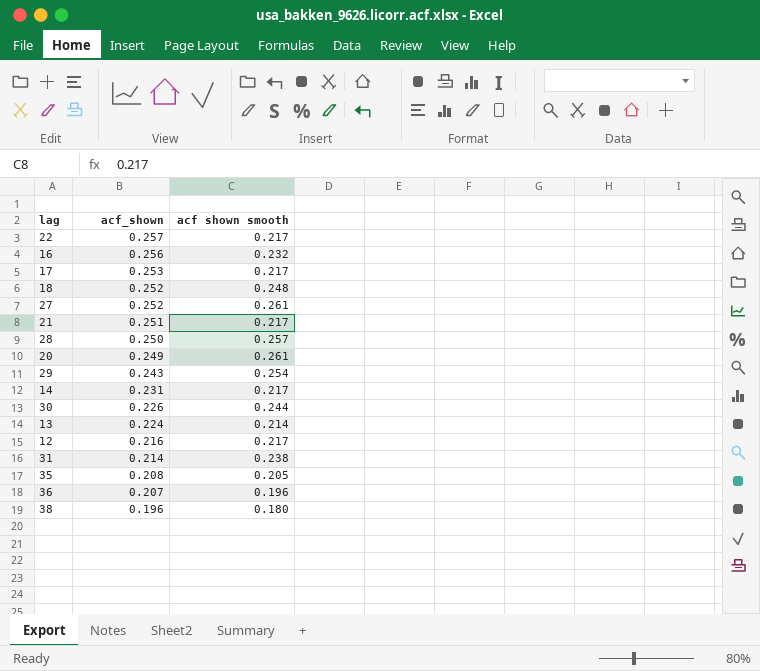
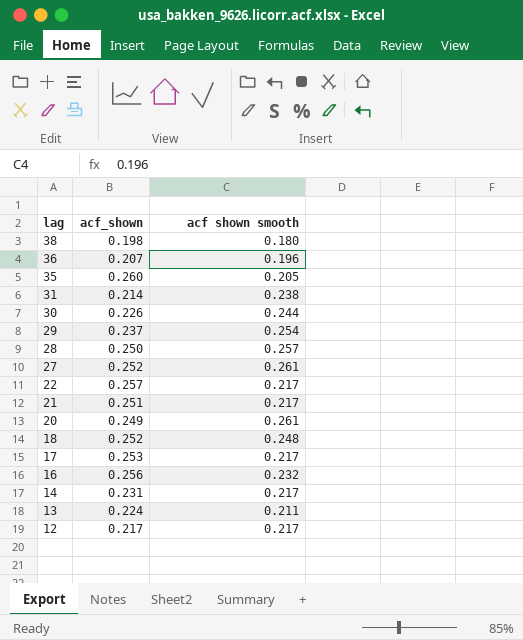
row order: acf_shown descending -> lag descending
38 | acf_shown: 0.196 -> 0.198
35 | acf_shown: 0.208 -> 0.260
29 | acf_shown: 0.243 -> 0.237
13 | acf shown smooth: 0.214 -> 0.211
12 | acf_shown: 0.216 -> 0.217

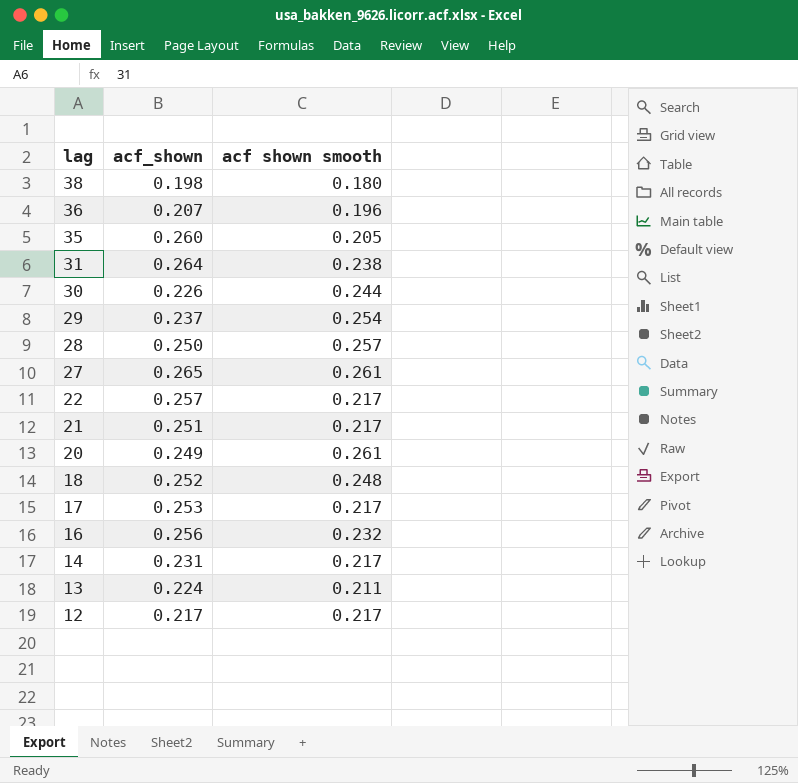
31 | acf_shown: 0.214 -> 0.264
27 | acf_shown: 0.252 -> 0.265

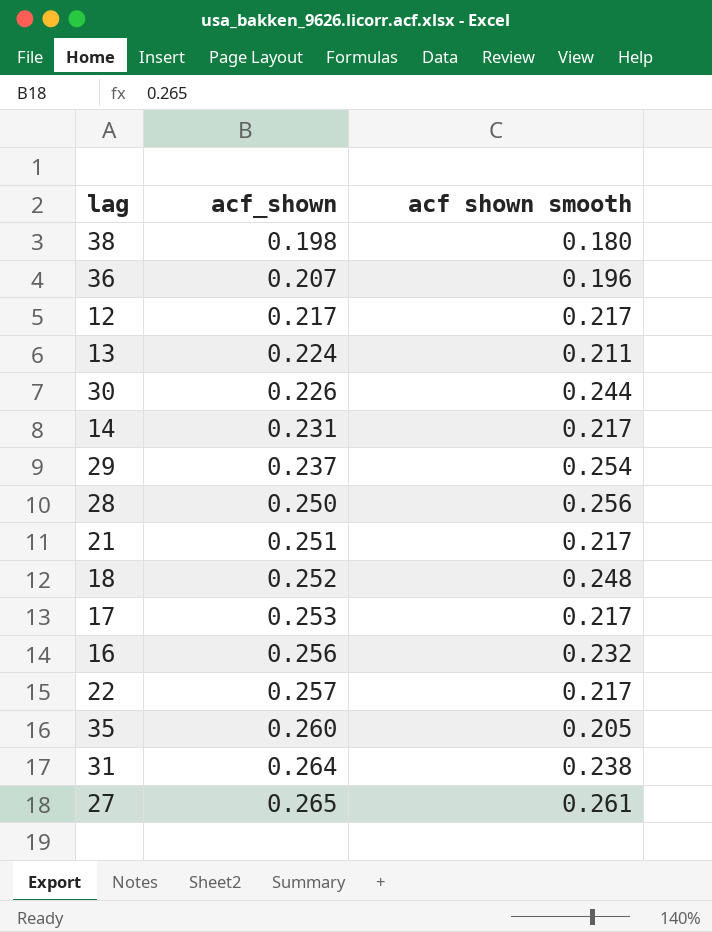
row order: lag descending -> acf_shown ascending
row 20: 0.249 | 0.261 -> none
28 | acf shown smooth: 0.257 -> 0.256

